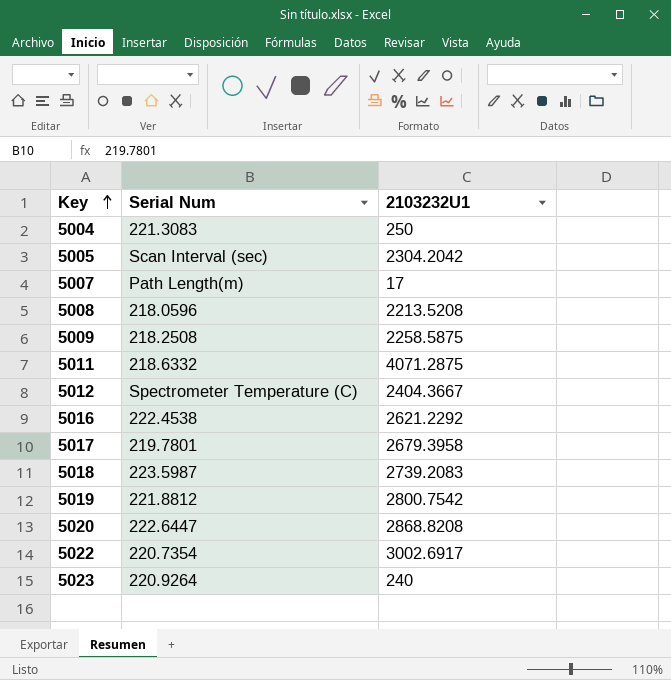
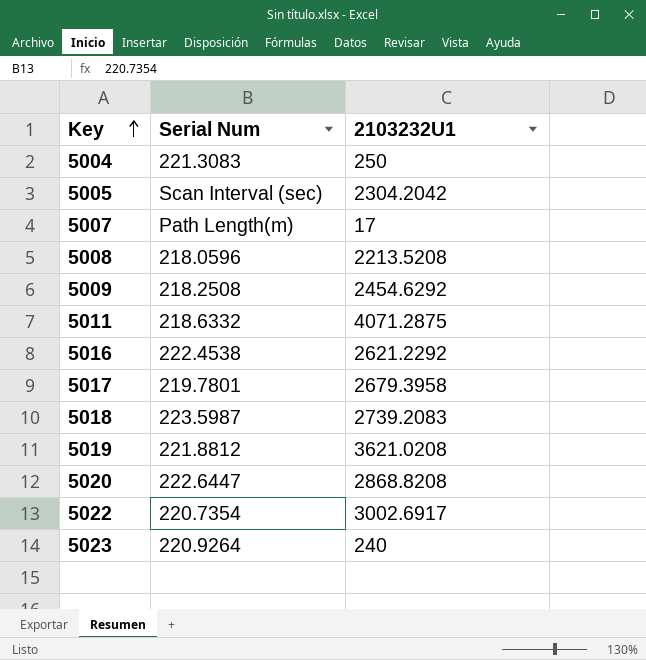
row 5012: Spectrometer Temperature (C) | 2404.3667 -> none
5009 | 2103232U1: 2258.5875 -> 2454.6292
5019 | 2103232U1: 2800.7542 -> 3621.0208

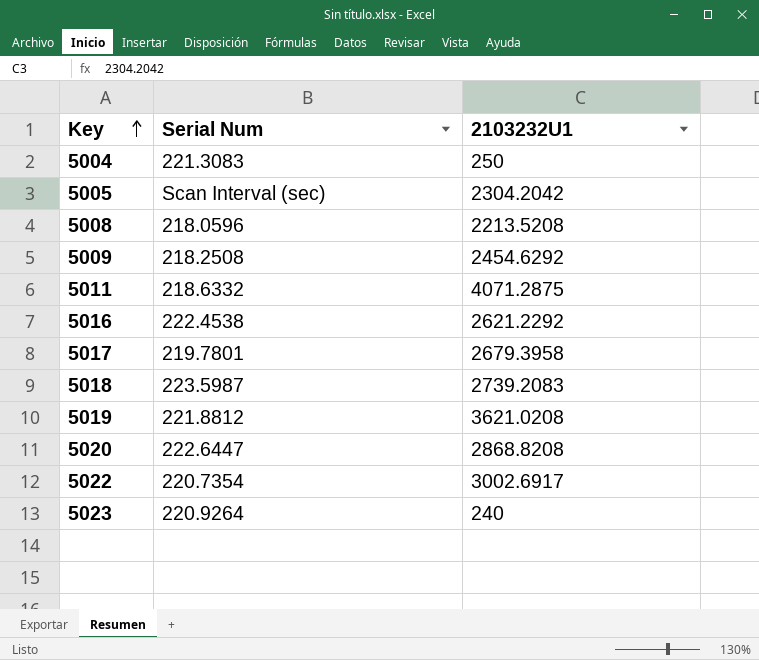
row 5007: Path Length(m) | 17 -> none

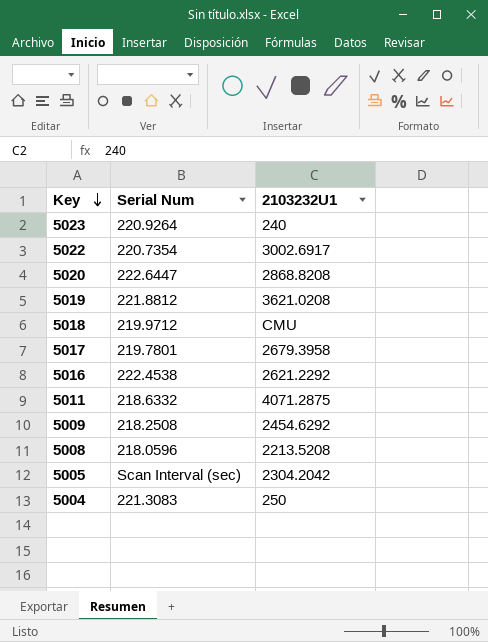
row order: Key ascending -> Key descending
5018 | Serial Num: 223.5987 -> 219.9712
5018 | 2103232U1: 2739.2083 -> CMU

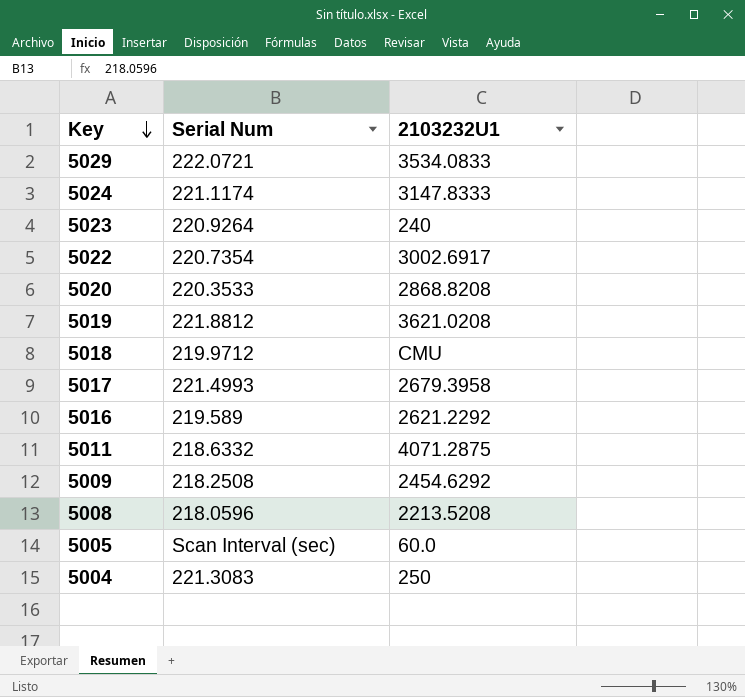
row 5029: none -> 222.0721 | 3534.0833
row 5024: none -> 221.1174 | 3147.8333
5020 | Serial Num: 222.6447 -> 220.3533
5017 | Serial Num: 219.7801 -> 221.4993
5016 | Serial Num: 222.4538 -> 219.589
5005 | 2103232U1: 2304.2042 -> 60.0

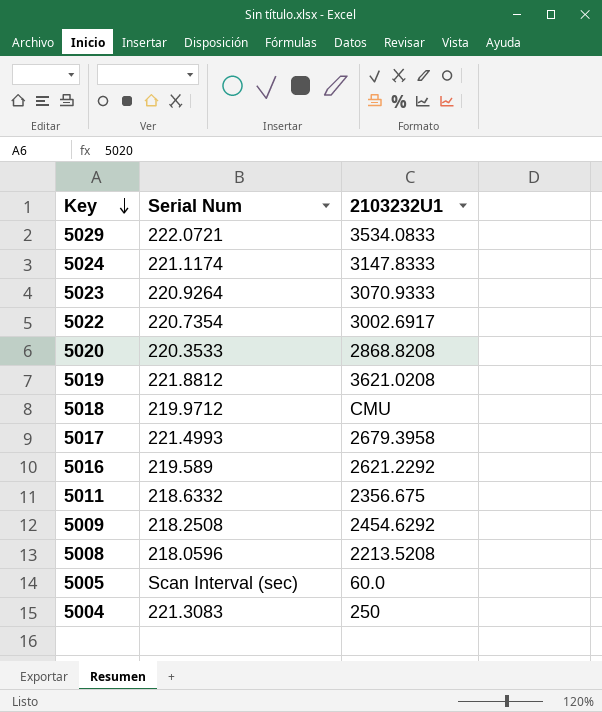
5023 | 2103232U1: 240 -> 3070.9333
5011 | 2103232U1: 4071.2875 -> 2356.675

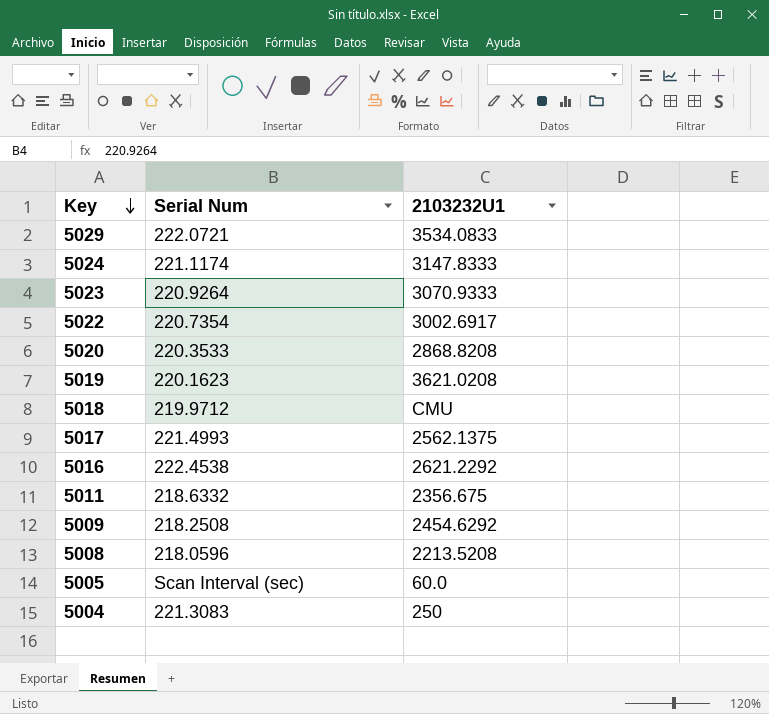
5019 | Serial Num: 221.8812 -> 220.1623
5017 | 2103232U1: 2679.3958 -> 2562.1375
5016 | Serial Num: 219.589 -> 222.4538

